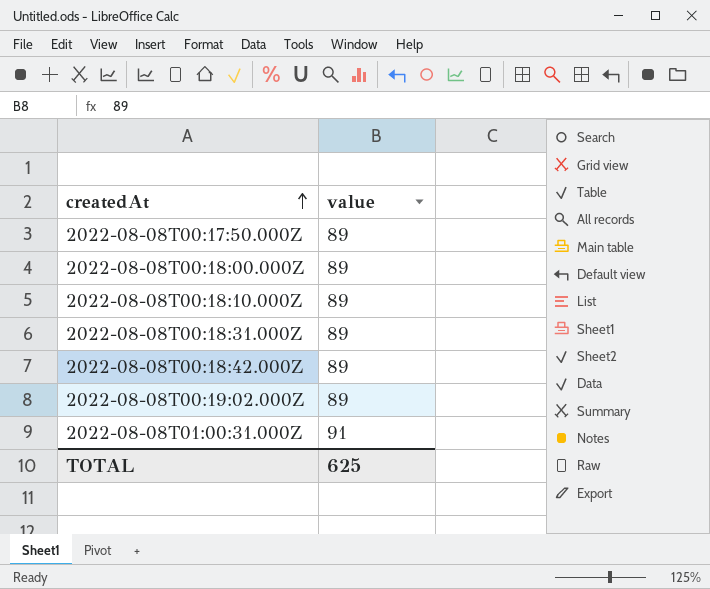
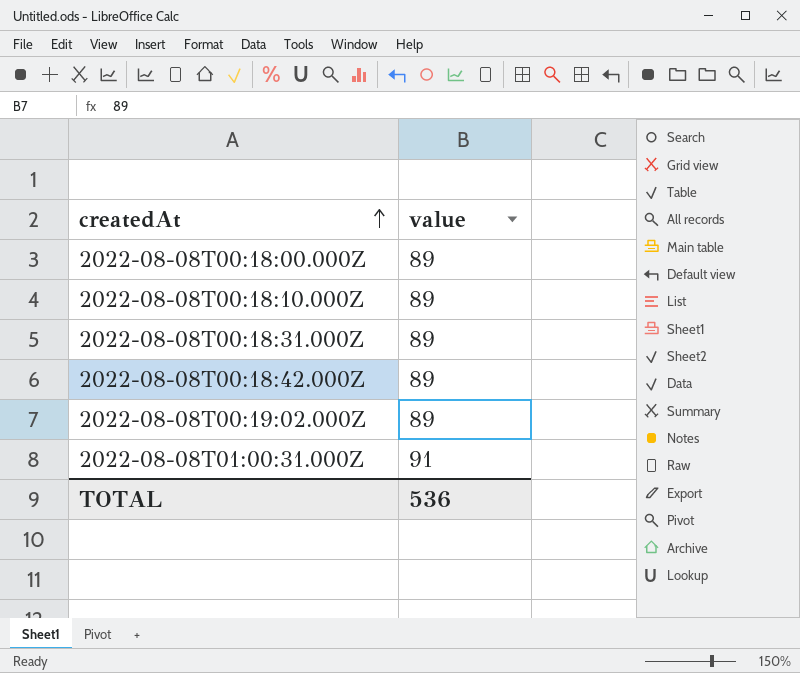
row 2022-08-08T00:17:50.000Z: 89 -> none
TOTAL | value: 625 -> 536

